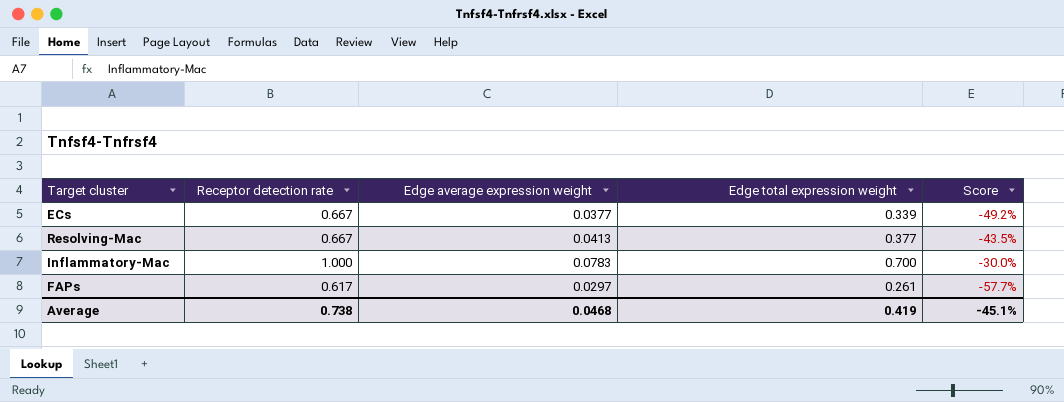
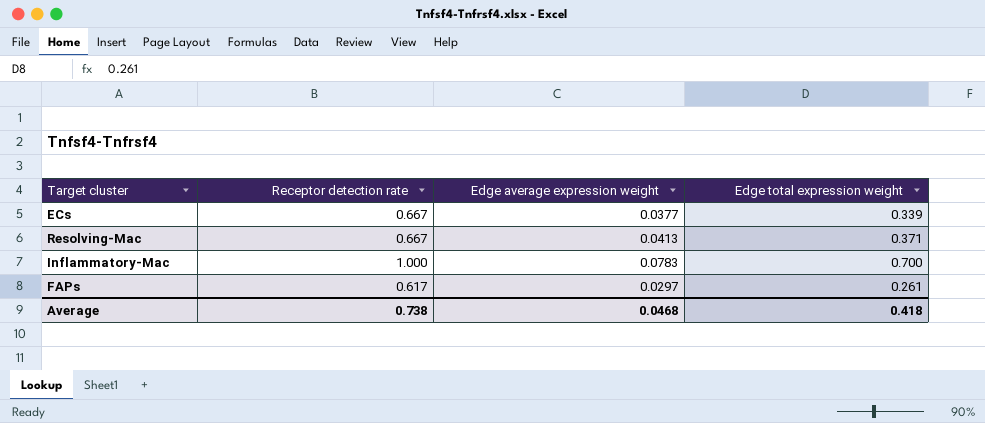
column Score | formula: ([Edge total expression weight] - [Receptor detection rate]) / [Receptor detection rate] -> none
Resolving-Mac | Edge total expression weight: 0.377 -> 0.371
Average | Edge total expression weight: 0.419 -> 0.418

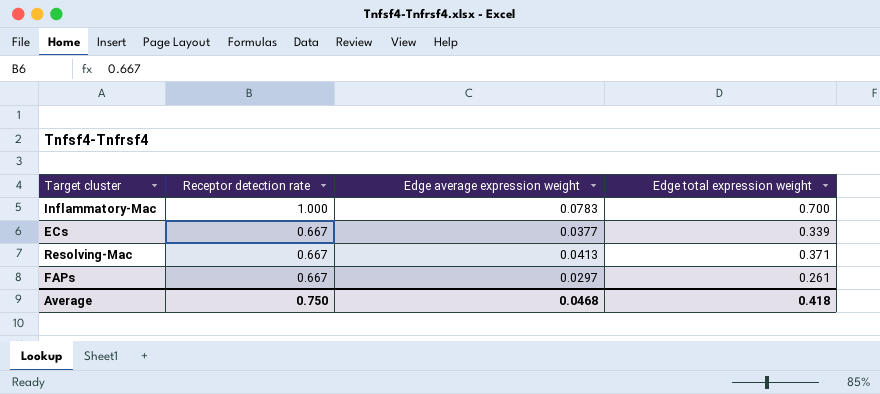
row order: none -> Receptor detection rate descending
FAPs | Receptor detection rate: 0.617 -> 0.667
Average | Receptor detection rate: 0.738 -> 0.750

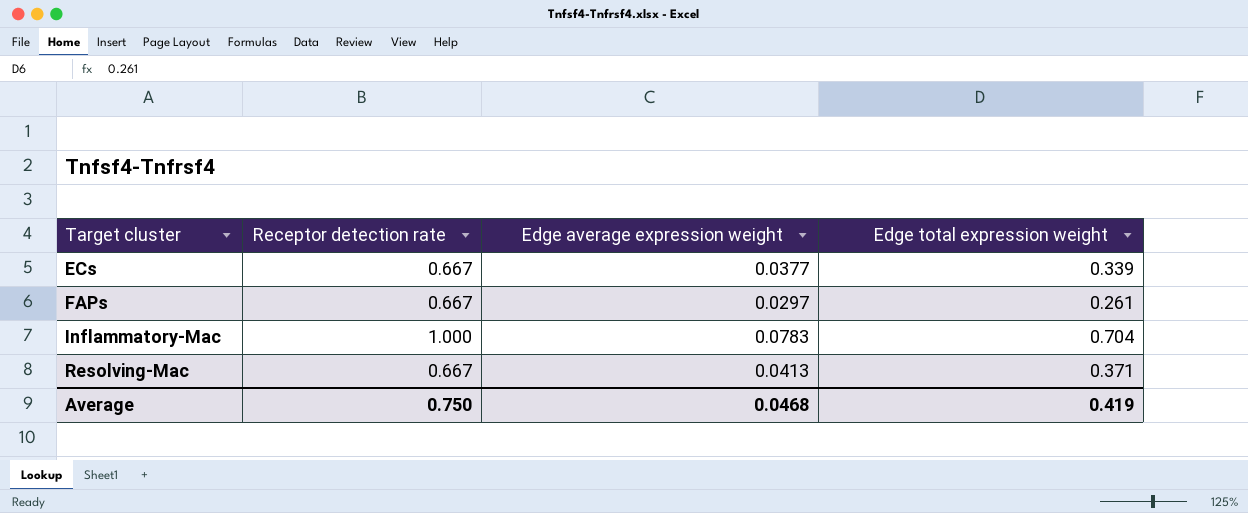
row order: Receptor detection rate descending -> Target cluster ascending
Inflammatory-Mac | Edge total expression weight: 0.700 -> 0.704
Average | Edge total expression weight: 0.418 -> 0.419

